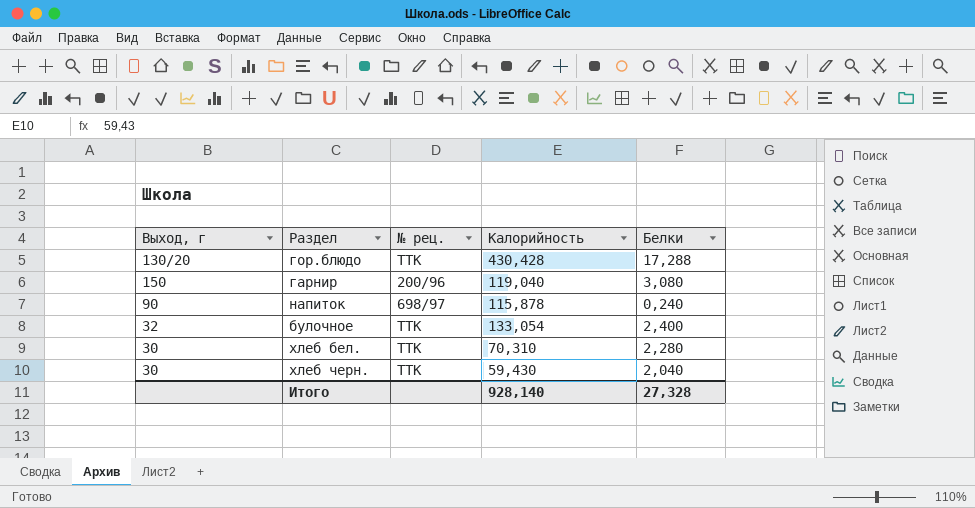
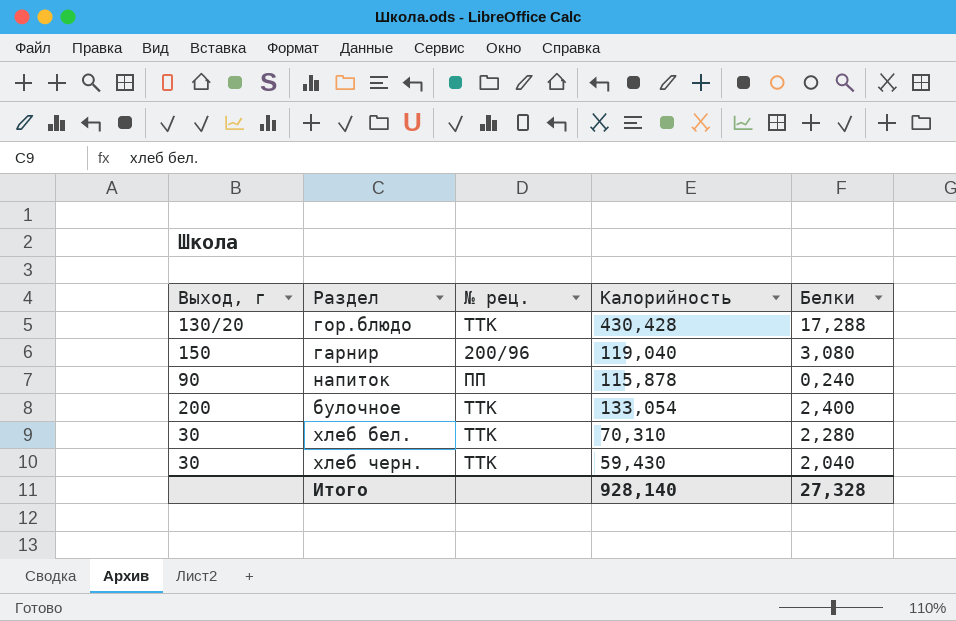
напиток | № рец.: 698/97 -> ПП
булочное | Выход, г: 32 -> 200

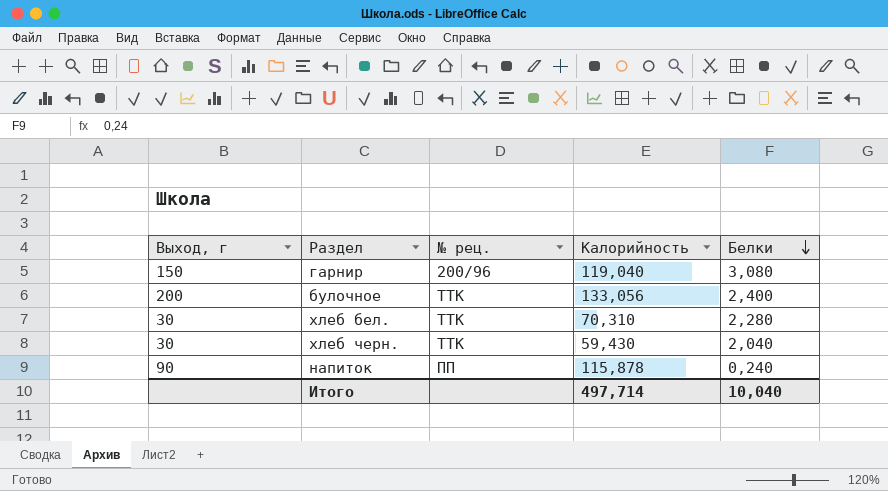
row order: none -> Белки descending
row гор.блюдо: 130/20 | ТТК | 430,428 | 17,288 -> none
булочное | Калорийность: 133,054 -> 133,056
Итого | Калорийность: 928,140 -> 497,714
Итого | Белки: 27,328 -> 10,040

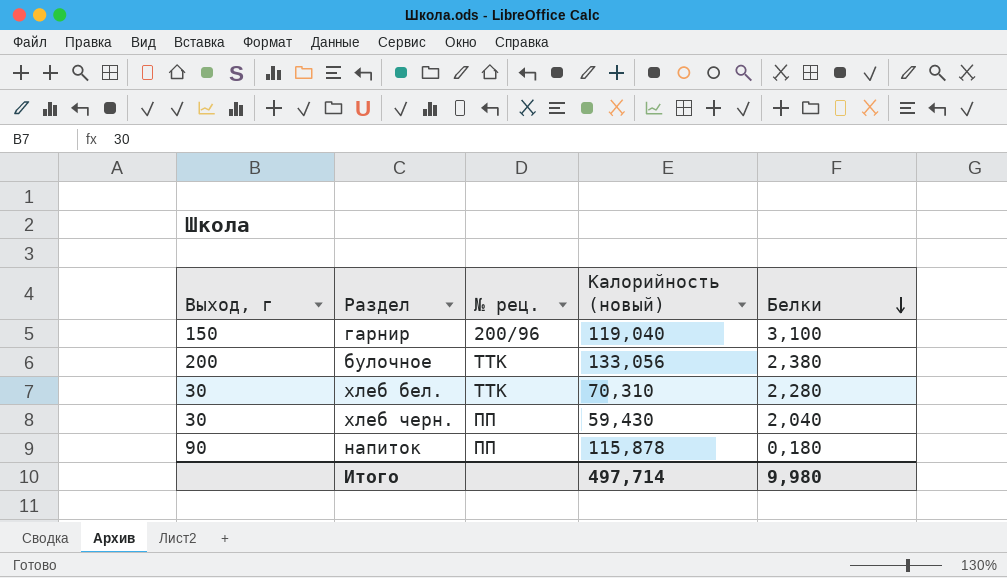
column name: Калорийность -> Калорийность (новый)
гарнир | Белки: 3,080 -> 3,100
булочное | Белки: 2,400 -> 2,380
хлеб черн. | № рец.: ТТК -> ПП
напиток | Белки: 0,240 -> 0,180
Итого | Белки: 10,040 -> 9,980

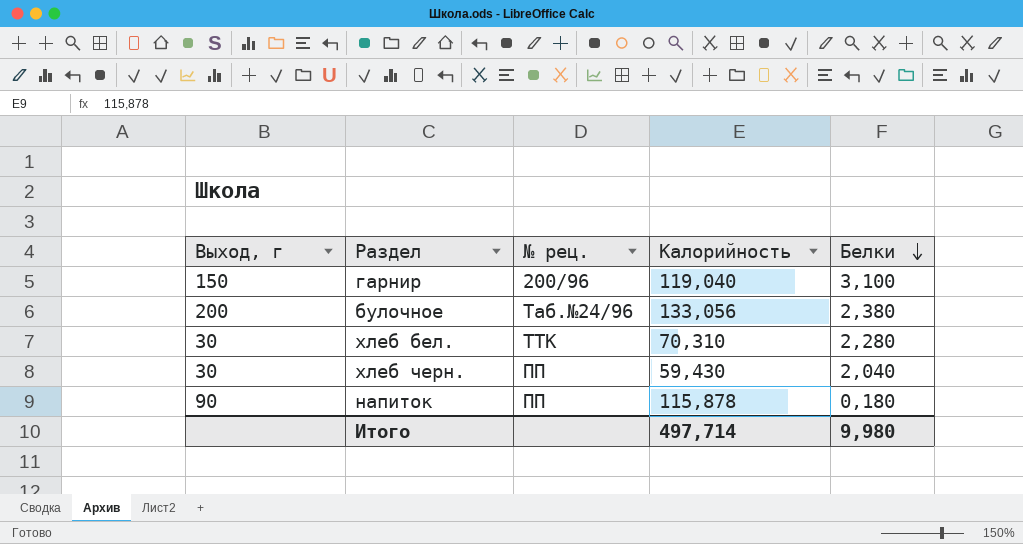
column name: Калорийность (новый) -> Калорийность
булочное | № рец.: ТТК -> Таб.№24/96

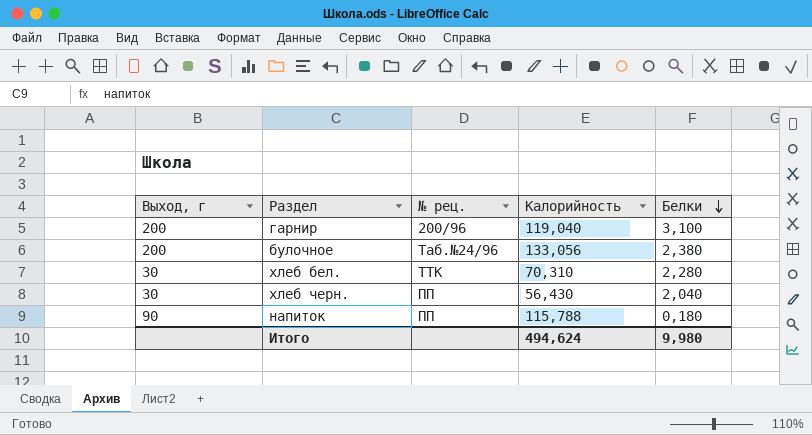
гарнир | Выход, г: 150 -> 200
хлеб черн. | Калорийность: 59,430 -> 56,430
напиток | Калорийность: 115,878 -> 115,788
Итого | Калорийность: 497,714 -> 494,624

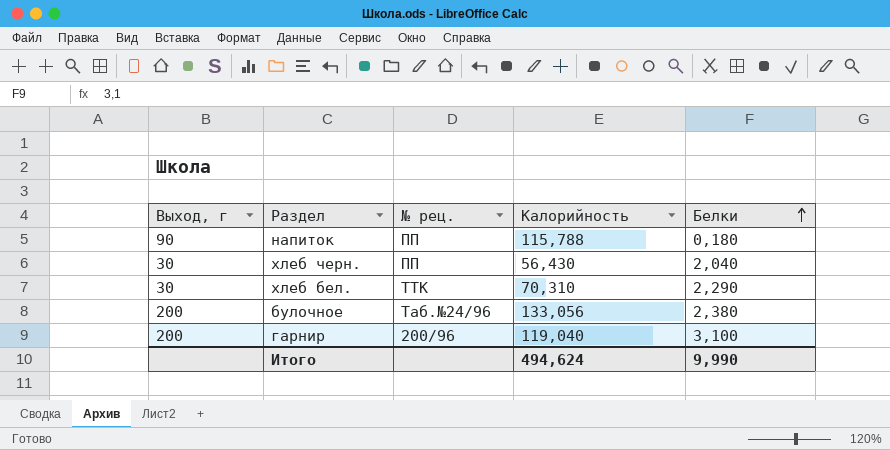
row order: Белки descending -> Белки ascending
хлеб бел. | Белки: 2,280 -> 2,290
Итого | Белки: 9,980 -> 9,990

